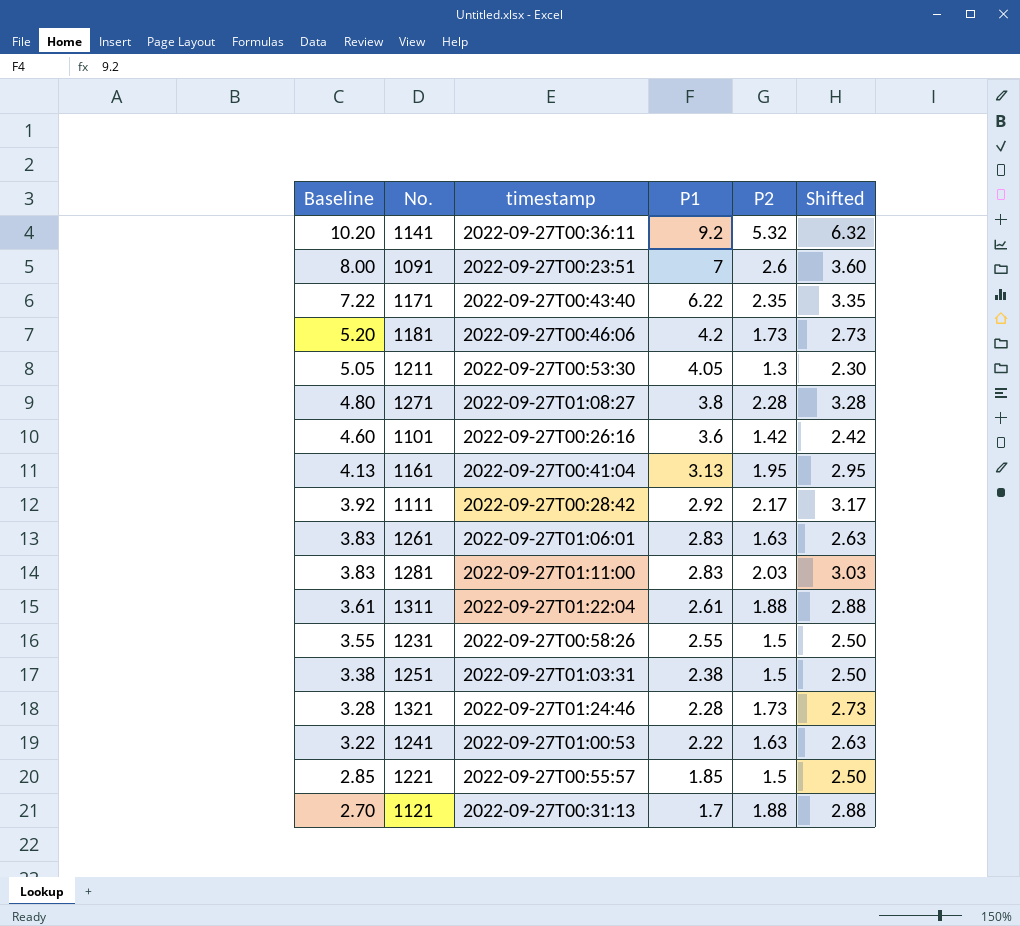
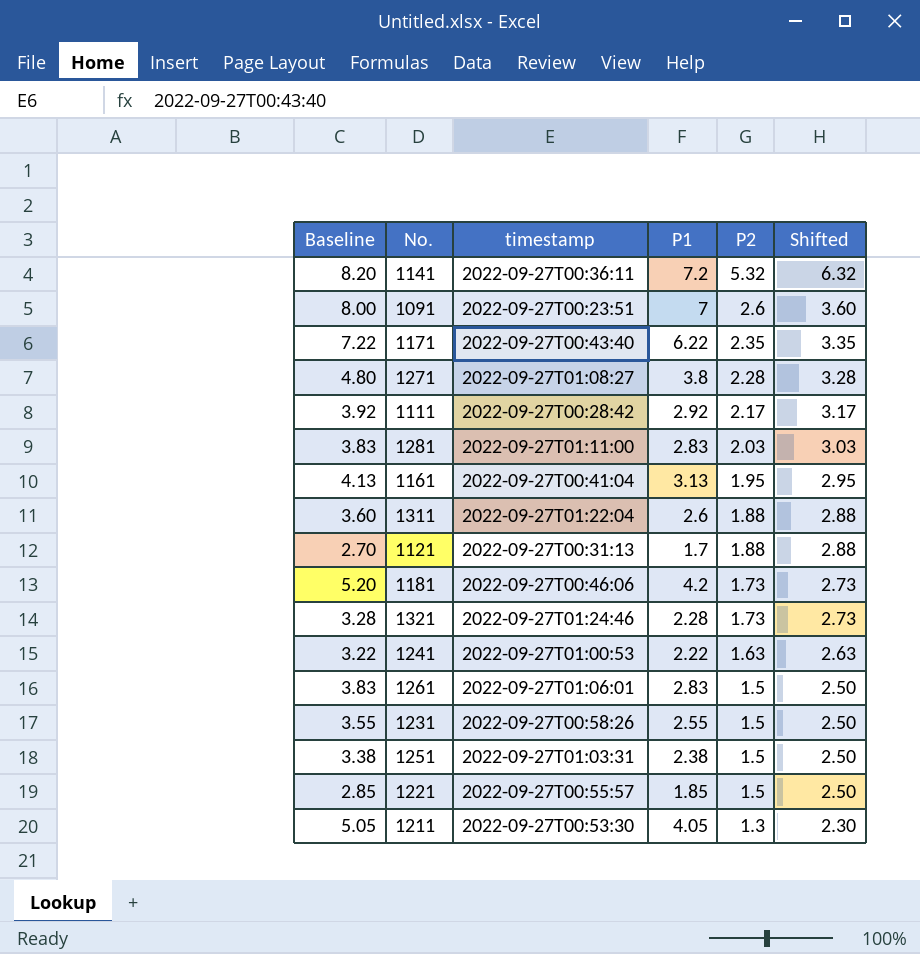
row order: Baseline descending -> P2 descending
row 1101: 4.60 | 2022-09-27T00:26:16 | 3.6 | 1.42 | 2.42 -> none
1141 | Baseline: 10.20 -> 8.20
1141 | P1: 9.2 -> 7.2
1311 | Baseline: 3.61 -> 3.60
1311 | P1: 2.61 -> 2.6
1261 | P2: 1.63 -> 1.5
1261 | Shifted: 2.63 -> 2.50

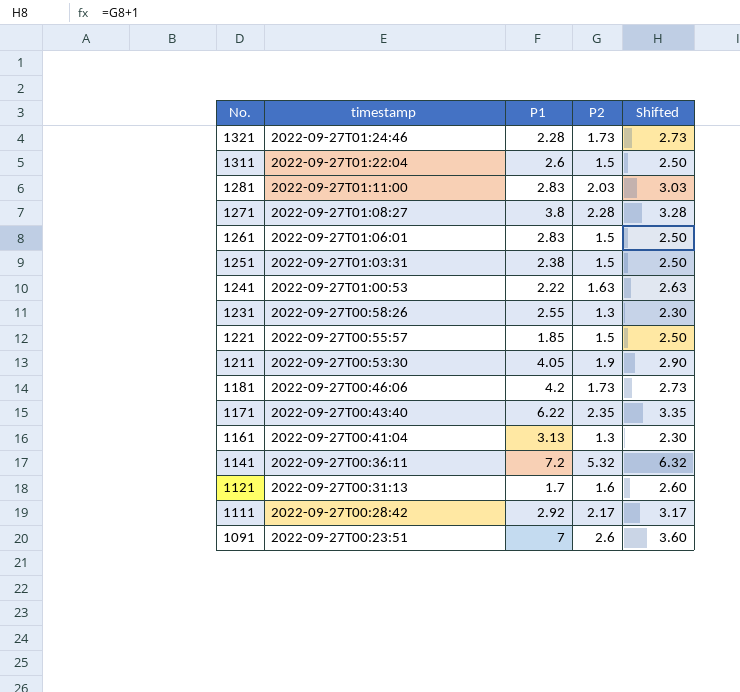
row order: P2 descending -> No. descending
column Baseline | formula: [P1] + 1 -> none
1311 | P2: 1.88 -> 1.5
1311 | Shifted: 2.88 -> 2.50
1231 | P2: 1.5 -> 1.3
1231 | Shifted: 2.50 -> 2.30
1211 | P2: 1.3 -> 1.9
1211 | Shifted: 2.30 -> 2.90
1161 | P2: 1.95 -> 1.3
1161 | Shifted: 2.95 -> 2.30
1121 | P2: 1.88 -> 1.6
1121 | Shifted: 2.88 -> 2.60

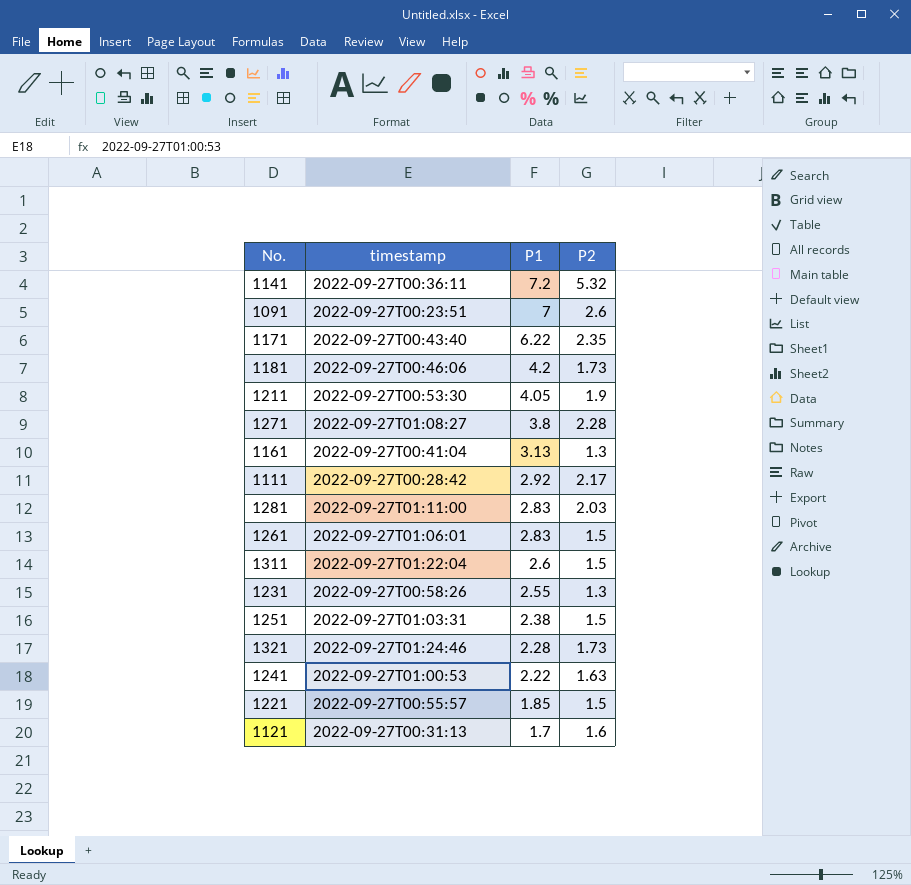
row order: No. descending -> P1 descending
column Shifted | formula: [P2] + 1 -> none

